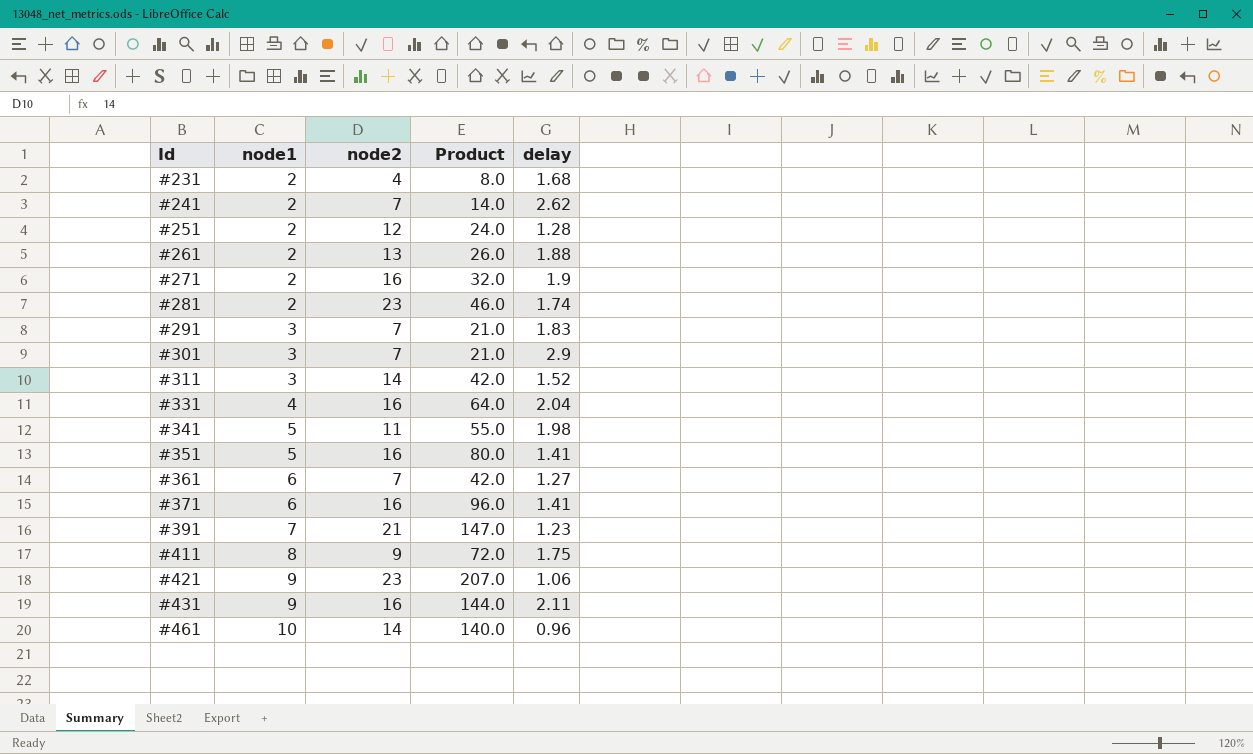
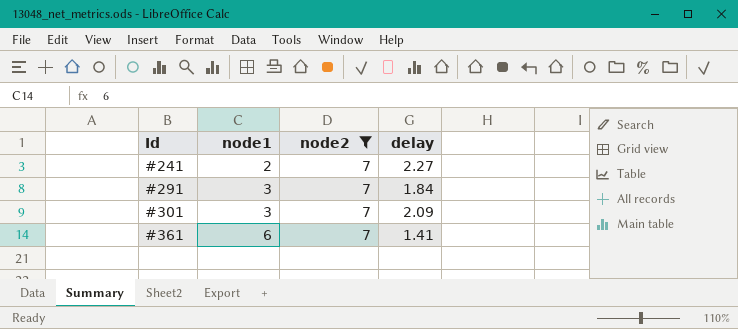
filter: none -> node2 = 7
column Product | formula: [node1] * [node2] -> none
#241 | delay: 2.62 -> 2.27
#291 | delay: 1.83 -> 1.84
#301 | delay: 2.9 -> 2.09
#361 | delay: 1.27 -> 1.41

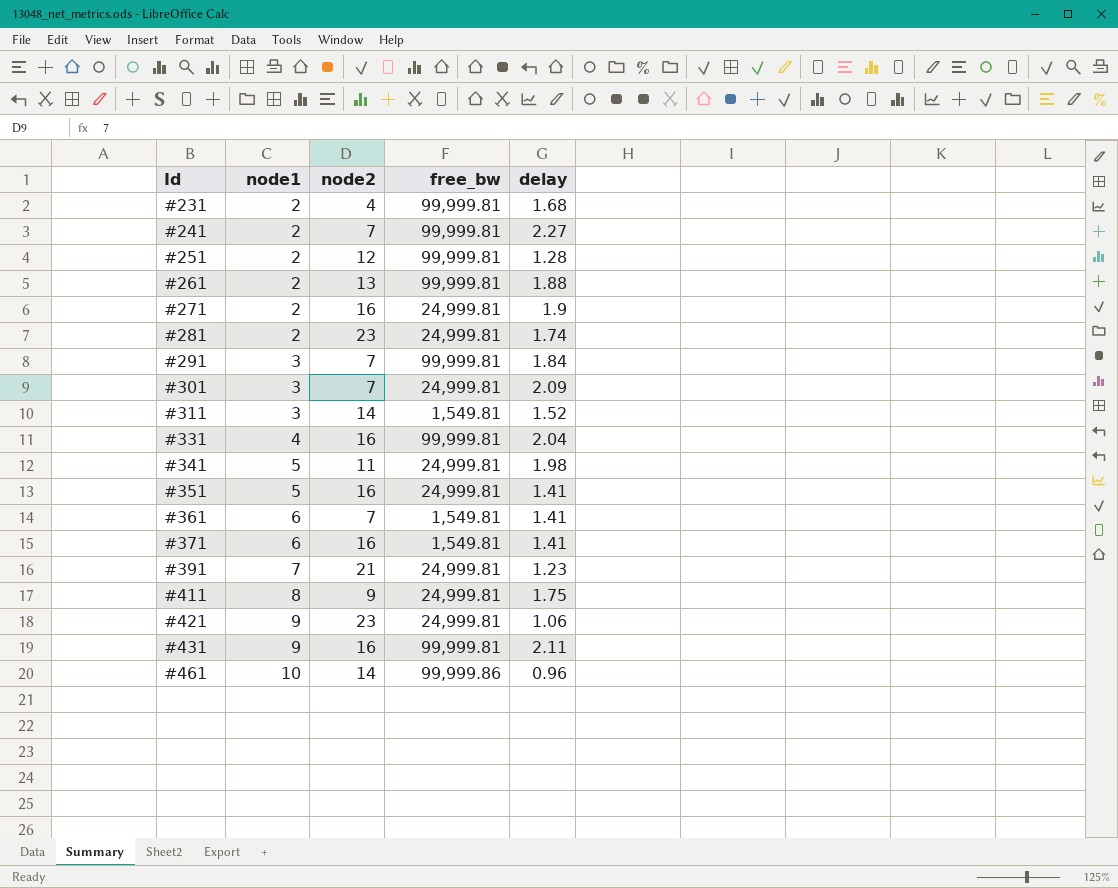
filter: node2 = 7 -> none
column free_bw | position: none -> 4

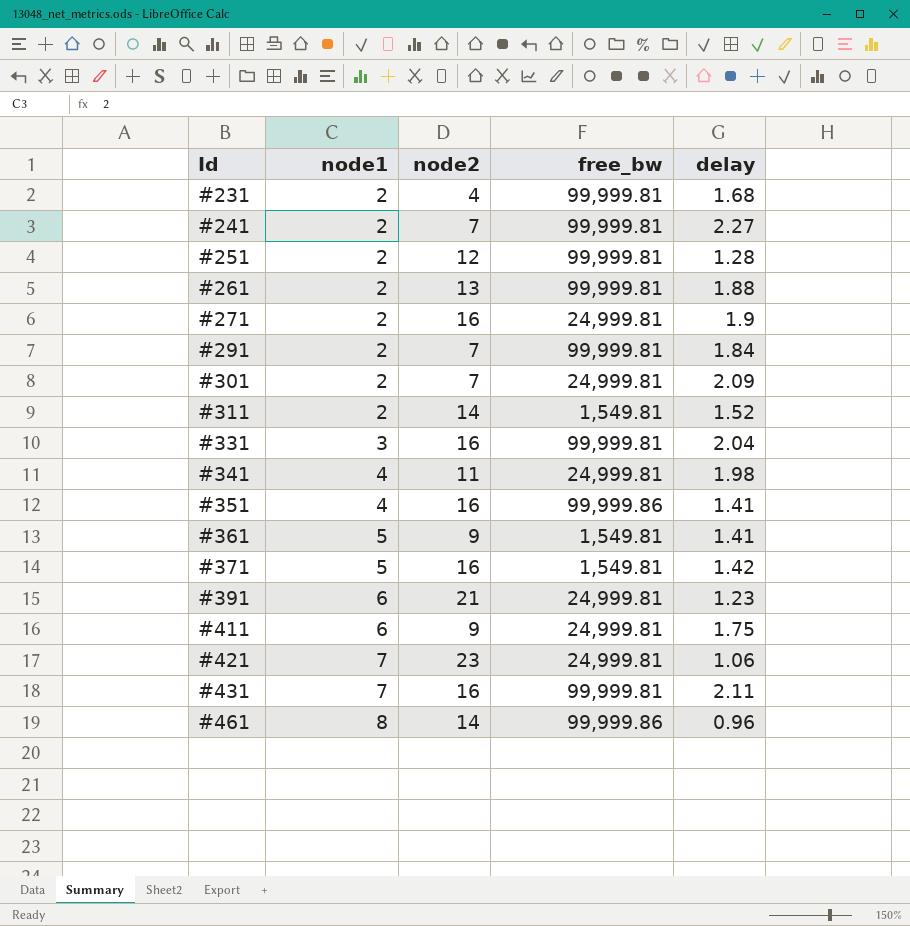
row #281: 2 | 23 | 24,999.81 | 1.74 -> none
#291 | node1: 3 -> 2
#301 | node1: 3 -> 2
#311 | node1: 3 -> 2
#331 | node1: 4 -> 3
#341 | node1: 5 -> 4
#351 | node1: 5 -> 4
#351 | free_bw: 24,999.81 -> 99,999.86
#361 | node1: 6 -> 5
#361 | node2: 7 -> 9
#371 | node1: 6 -> 5
#371 | delay: 1.41 -> 1.42
#391 | node1: 7 -> 6
#411 | node1: 8 -> 6
#421 | node1: 9 -> 7
#431 | node1: 9 -> 7
#461 | node1: 10 -> 8

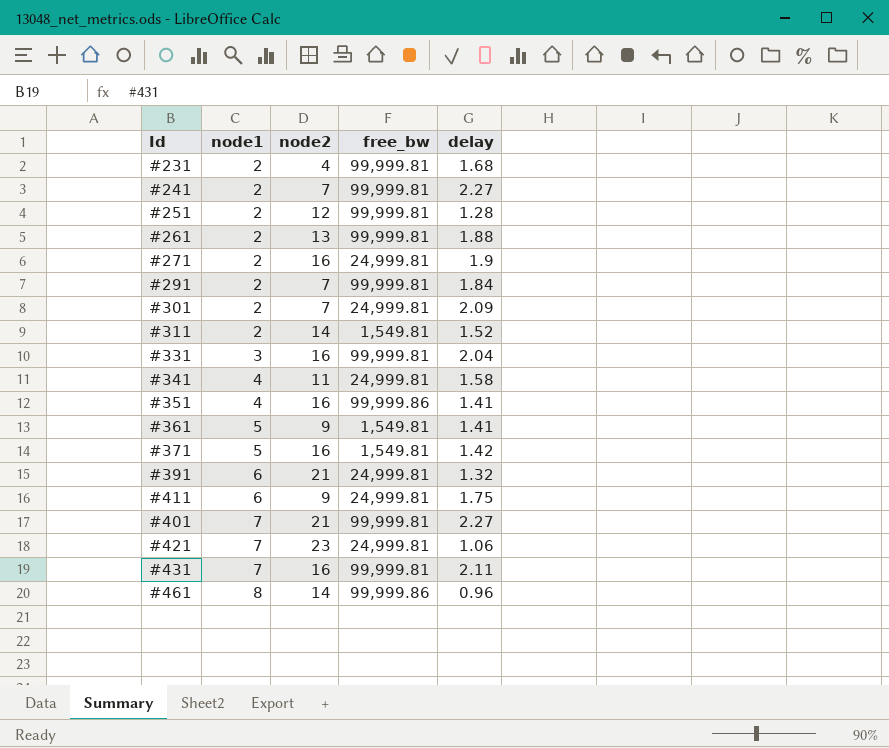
#341 | delay: 1.98 -> 1.58
#391 | delay: 1.23 -> 1.32
row #401: none -> 7 | 21 | 99,999.81 | 2.27

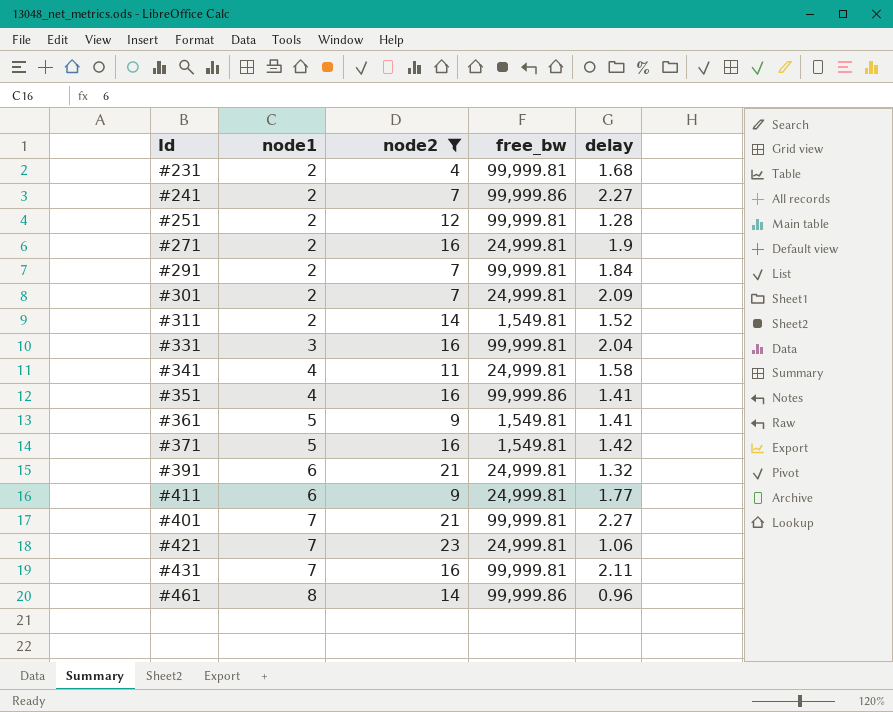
filter: none -> node2 != 13
#241 | free_bw: 99,999.81 -> 99,999.86
#411 | delay: 1.75 -> 1.77

